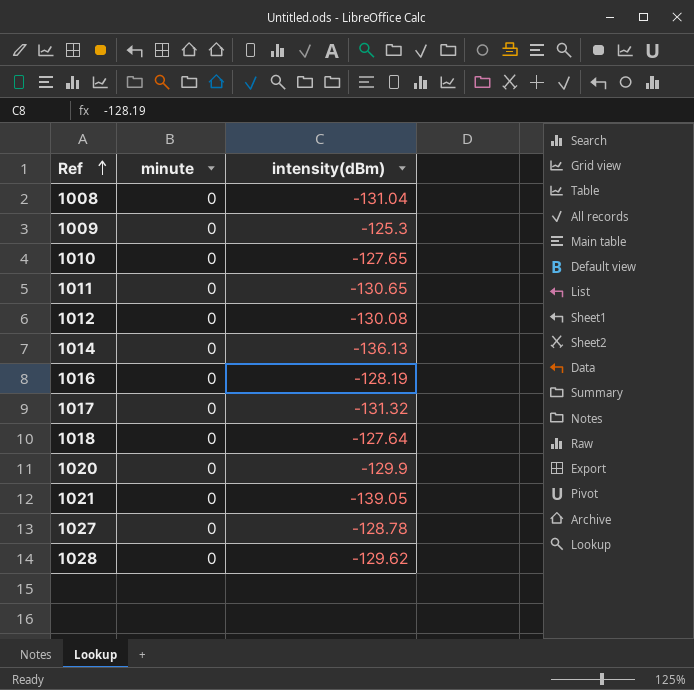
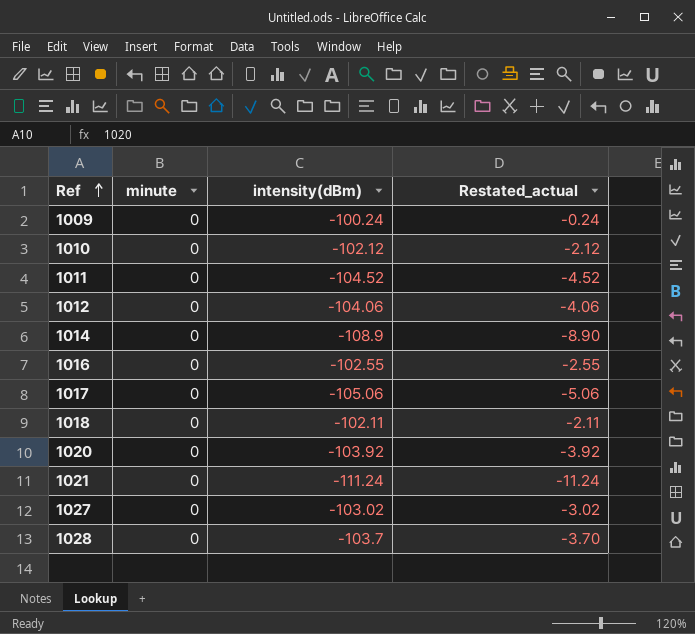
column Restated_actual | formula: none -> [intensity(dBm)] + 100
row 1008: 0 | -131.04 -> none
1009 | intensity(dBm): -125.3 -> -100.24
1010 | intensity(dBm): -127.65 -> -102.12
1011 | intensity(dBm): -130.65 -> -104.52
1012 | intensity(dBm): -130.08 -> -104.06
1014 | intensity(dBm): -136.13 -> -108.9
1016 | intensity(dBm): -128.19 -> -102.55
1017 | intensity(dBm): -131.32 -> -105.06
1018 | intensity(dBm): -127.64 -> -102.11
1020 | intensity(dBm): -129.9 -> -103.92
1021 | intensity(dBm): -139.05 -> -111.24
1027 | intensity(dBm): -128.78 -> -103.02
1028 | intensity(dBm): -129.62 -> -103.7

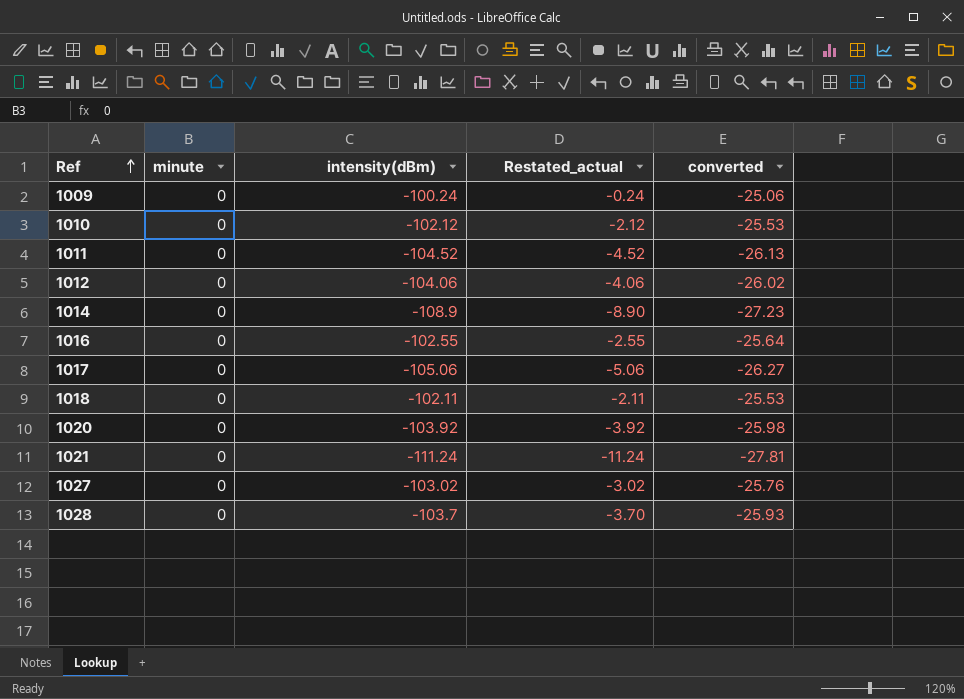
column converted | formula: none -> [intensity(dBm)] * 0.25

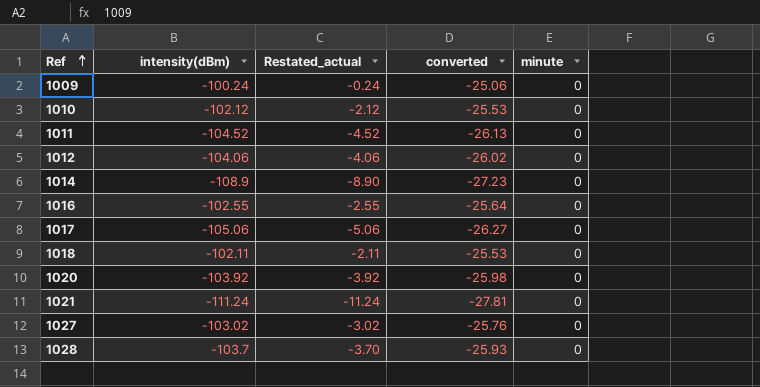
column minute | position: 2 -> 5

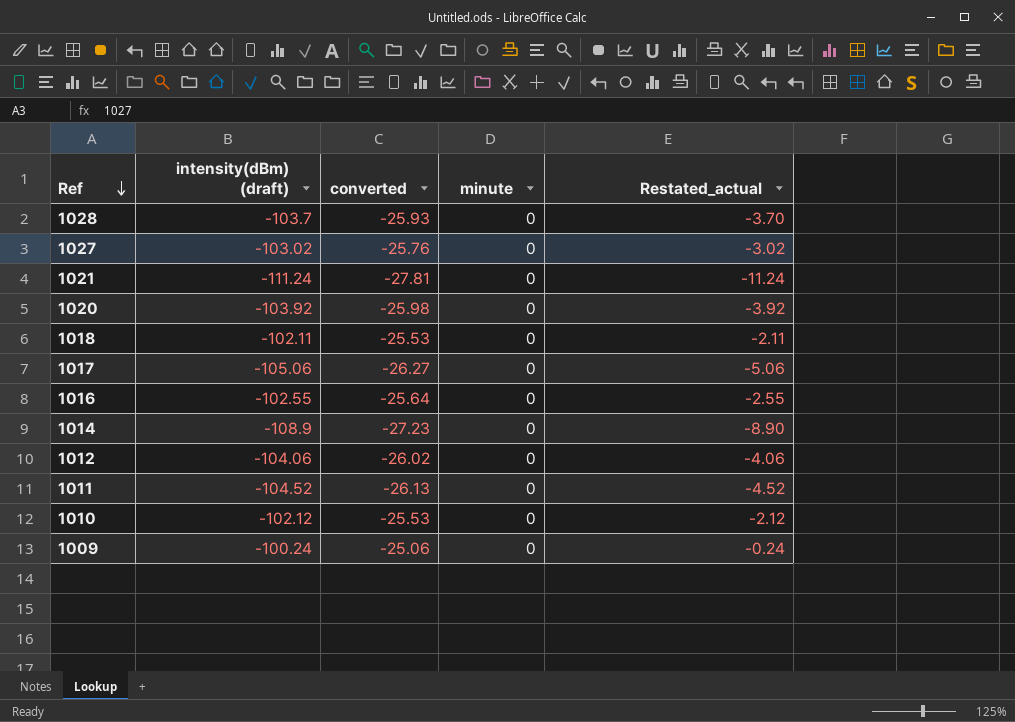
row order: Ref ascending -> Ref descending
column name: intensity(dBm) -> intensity(dBm) (draft)
column Restated_actual | position: 3 -> 5

